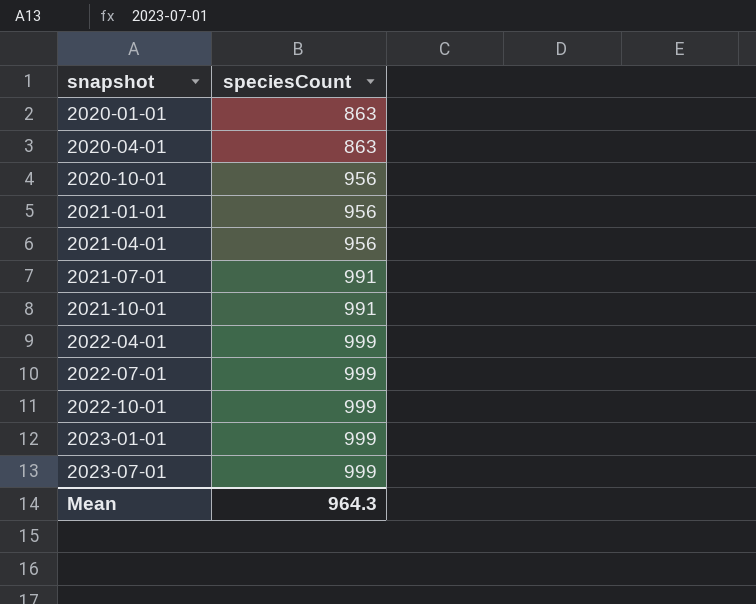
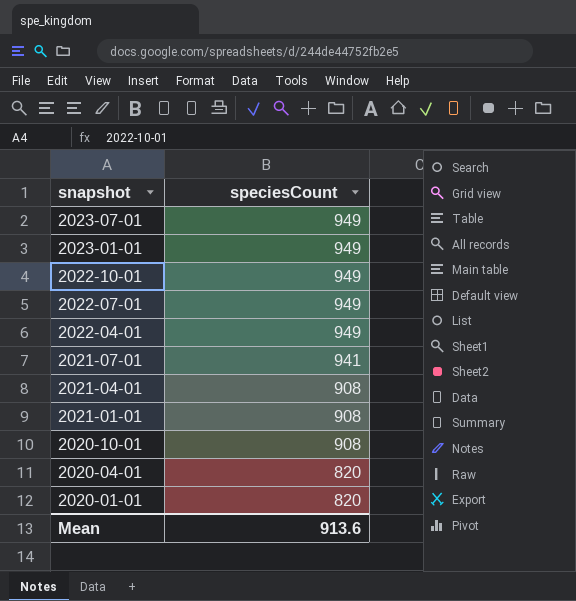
row order: snapshot ascending -> snapshot descending
row 2021-10-01: 991 -> none
2023-07-01 | speciesCount: 999 -> 949
2023-01-01 | speciesCount: 999 -> 949
2022-10-01 | speciesCount: 999 -> 949
2022-07-01 | speciesCount: 999 -> 949
2022-04-01 | speciesCount: 999 -> 949
2021-07-01 | speciesCount: 991 -> 941
2021-04-01 | speciesCount: 956 -> 908
2021-01-01 | speciesCount: 956 -> 908
2020-10-01 | speciesCount: 956 -> 908
2020-04-01 | speciesCount: 863 -> 820
2020-01-01 | speciesCount: 863 -> 820
Mean | speciesCount: 964.3 -> 913.6

